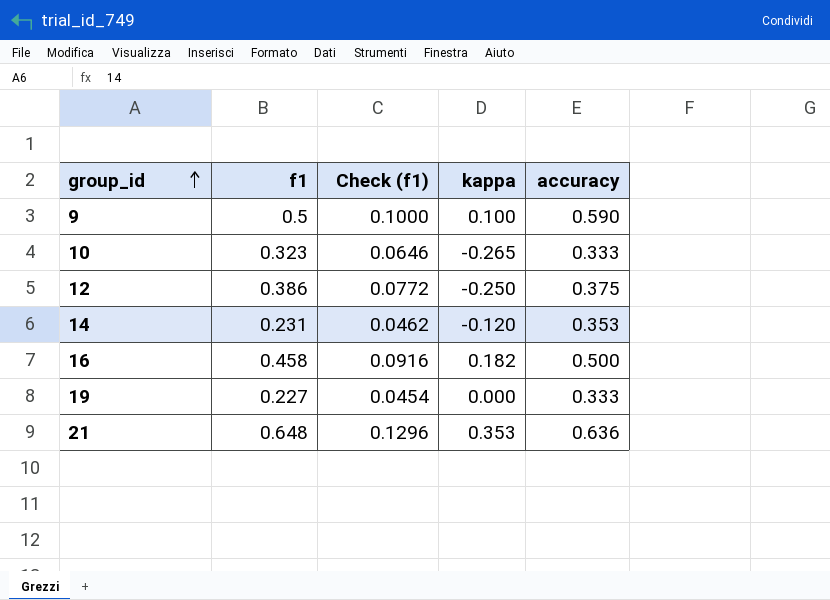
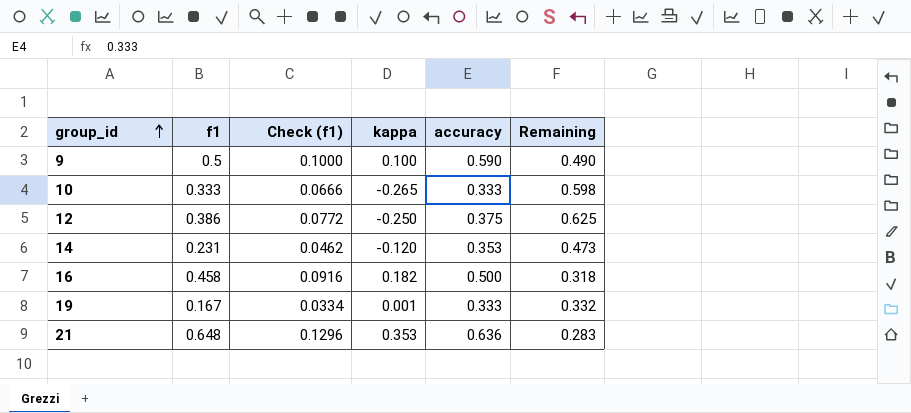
column Remaining | formula: none -> [accuracy] - [kappa]
10 | f1: 0.323 -> 0.333
10 | Check (f1): 0.0646 -> 0.0666
19 | f1: 0.227 -> 0.167
19 | Check (f1): 0.0454 -> 0.0334
19 | kappa: 0.000 -> 0.001

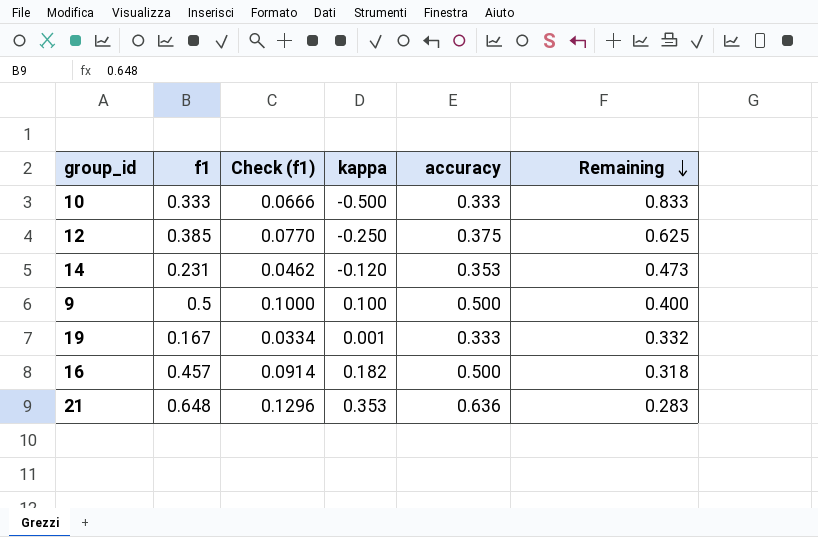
row order: group_id ascending -> Remaining descending
10 | kappa: -0.265 -> -0.500
10 | Remaining: 0.598 -> 0.833
12 | f1: 0.386 -> 0.385
12 | Check (f1): 0.0772 -> 0.0770
9 | accuracy: 0.590 -> 0.500
9 | Remaining: 0.490 -> 0.400
16 | f1: 0.458 -> 0.457
16 | Check (f1): 0.0916 -> 0.0914

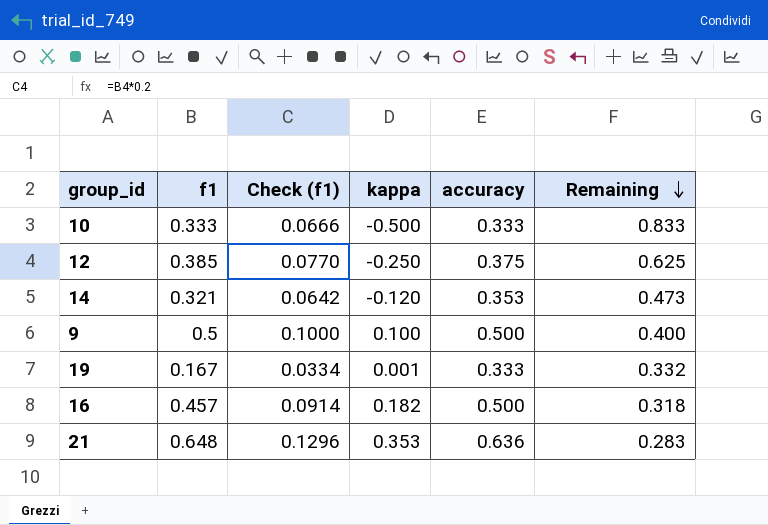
14 | f1: 0.231 -> 0.321
14 | Check (f1): 0.0462 -> 0.0642

